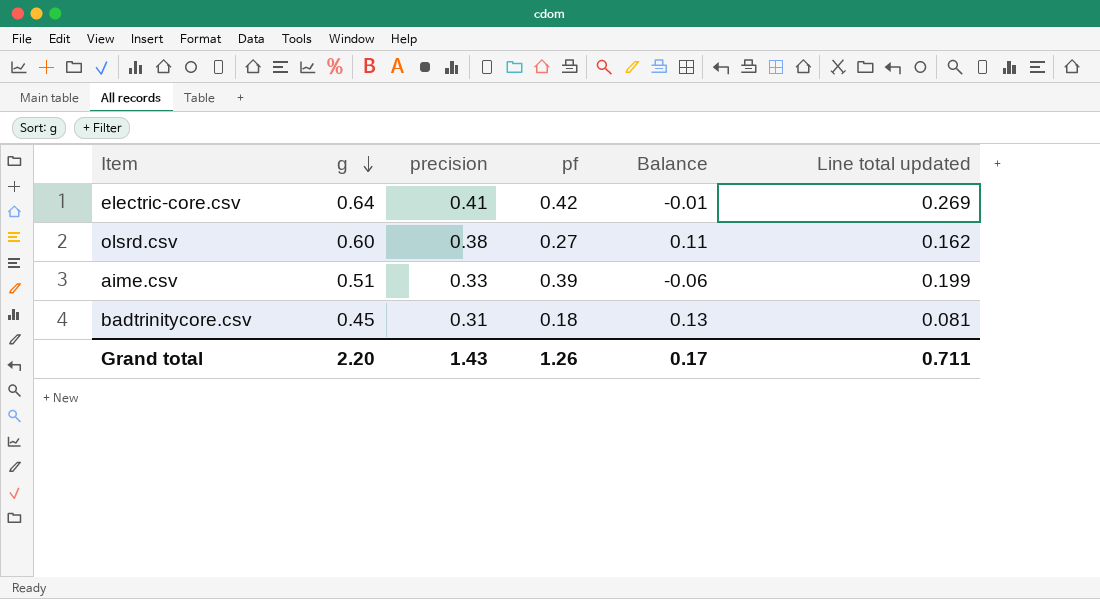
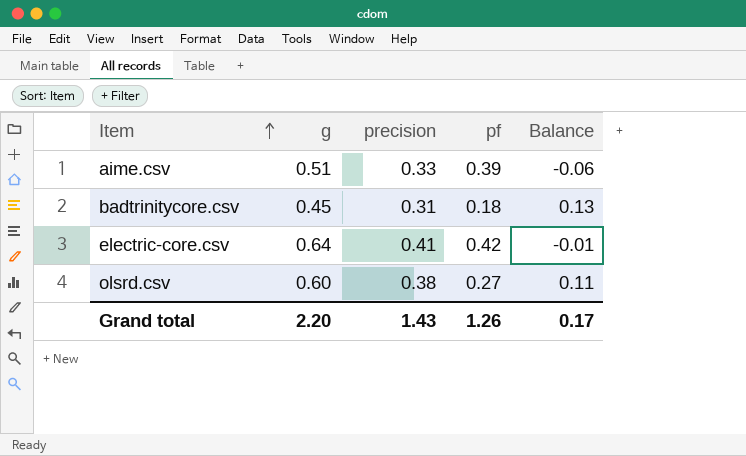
row order: g descending -> Item ascending
column Line total updated | formula: [g] * [pf] -> none

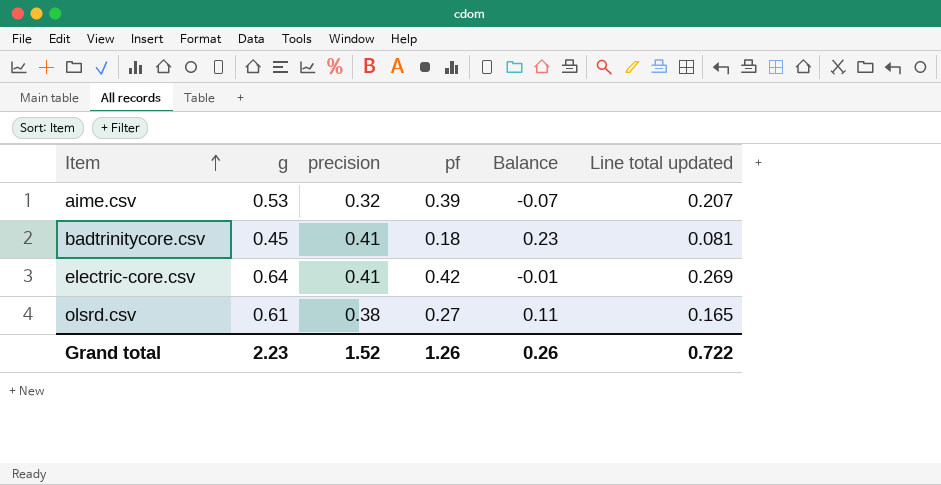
column Line total updated | formula: none -> [g] * [pf]
aime.csv | g: 0.51 -> 0.53
aime.csv | precision: 0.33 -> 0.32
aime.csv | Balance: -0.06 -> -0.07
badtrinitycore.csv | precision: 0.31 -> 0.41
badtrinitycore.csv | Balance: 0.13 -> 0.23
olsrd.csv | g: 0.60 -> 0.61
Grand total | g: 2.20 -> 2.23
Grand total | precision: 1.43 -> 1.52
Grand total | Balance: 0.17 -> 0.26

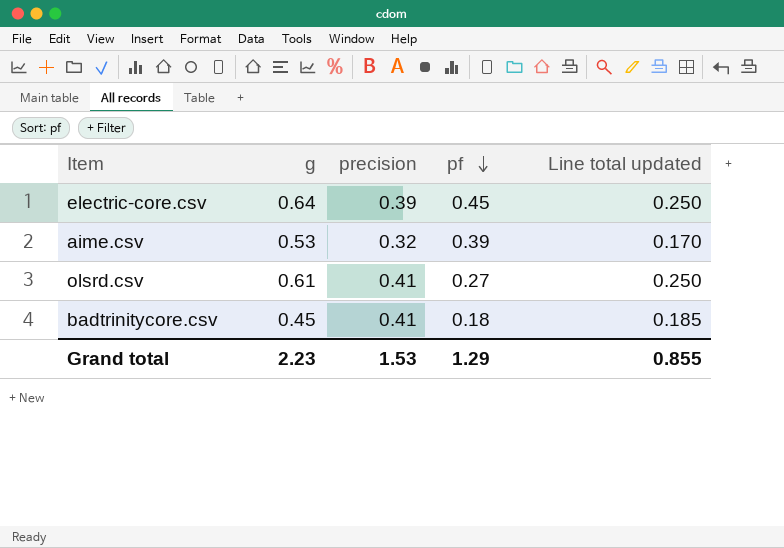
row order: Item ascending -> pf descending
column Balance | formula: [precision] - [pf] -> none
column Line total updated | formula: [g] * [pf] -> [g] * [precision]
electric-core.csv | precision: 0.41 -> 0.39
electric-core.csv | pf: 0.42 -> 0.45
olsrd.csv | precision: 0.38 -> 0.41
Grand total | precision: 1.52 -> 1.53
Grand total | pf: 1.26 -> 1.29
Grand total | Line total updated: 0.722 -> 0.855

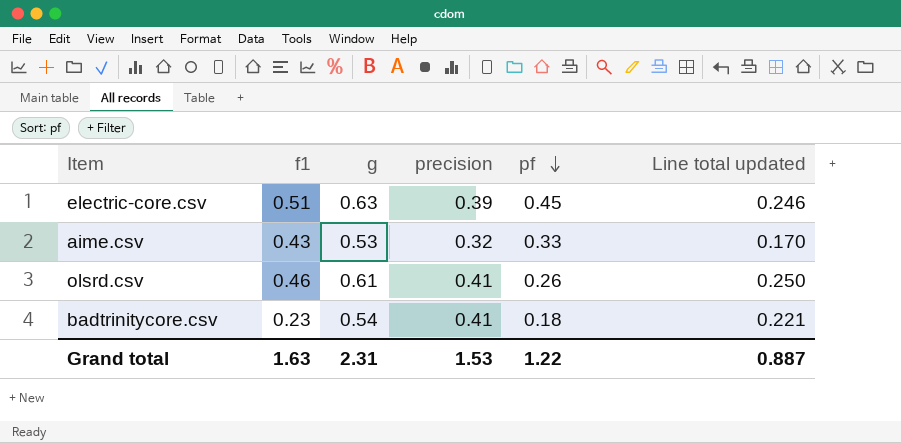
column f1 | position: none -> 2
electric-core.csv | g: 0.64 -> 0.63
electric-core.csv | Line total updated: 0.250 -> 0.246
aime.csv | pf: 0.39 -> 0.33
olsrd.csv | pf: 0.27 -> 0.26
badtrinitycore.csv | g: 0.45 -> 0.54
badtrinitycore.csv | Line total updated: 0.185 -> 0.221
Grand total | g: 2.23 -> 2.31
Grand total | pf: 1.29 -> 1.22
Grand total | Line total updated: 0.855 -> 0.887

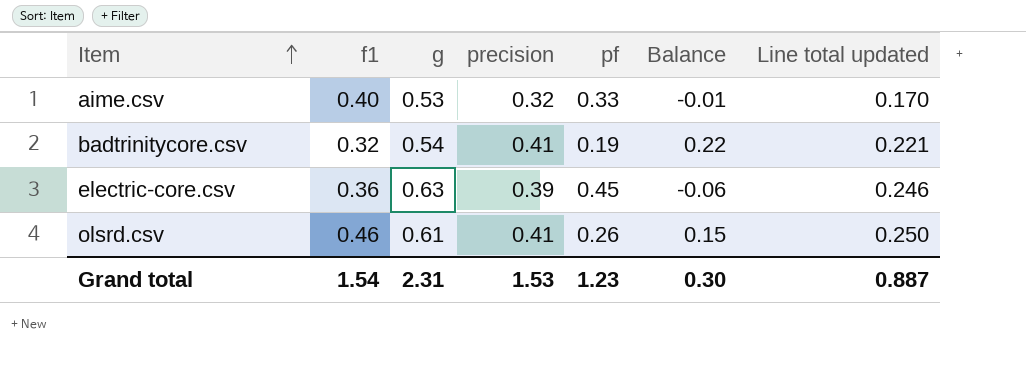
row order: pf descending -> Item ascending
column Balance | formula: none -> [precision] - [pf]
aime.csv | f1: 0.43 -> 0.40
badtrinitycore.csv | f1: 0.23 -> 0.32
badtrinitycore.csv | pf: 0.18 -> 0.19
electric-core.csv | f1: 0.51 -> 0.36
Grand total | f1: 1.63 -> 1.54
Grand total | pf: 1.22 -> 1.23

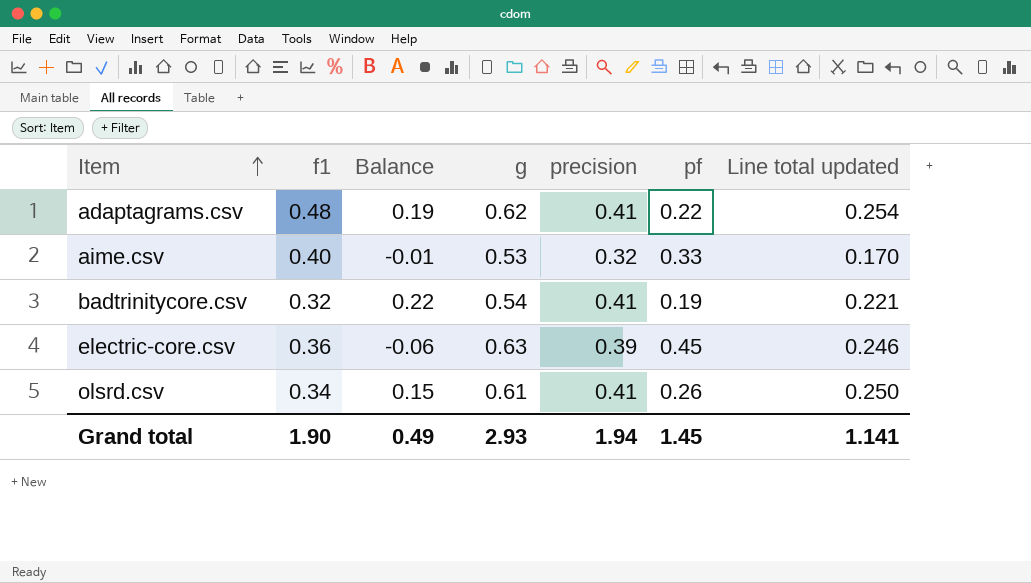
column Balance | position: 6 -> 3
row adaptagrams.csv: none -> 0.48 | 0.19 | 0.62 | 0.41 | 0.22 | 0.254
olsrd.csv | f1: 0.46 -> 0.34
Grand total | f1: 1.54 -> 1.90
Grand total | Balance: 0.30 -> 0.49
Grand total | g: 2.31 -> 2.93
Grand total | precision: 1.53 -> 1.94
Grand total | pf: 1.23 -> 1.45
Grand total | Line total updated: 0.887 -> 1.141

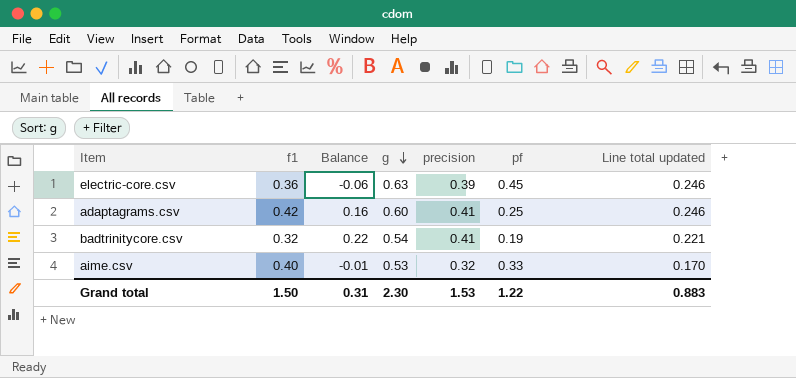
row order: Item ascending -> g descending
row olsrd.csv: 0.34 | 0.15 | 0.61 | 0.41 | 0.26 | 0.250 -> none
adaptagrams.csv | f1: 0.48 -> 0.42
adaptagrams.csv | Balance: 0.19 -> 0.16
adaptagrams.csv | g: 0.62 -> 0.60
adaptagrams.csv | pf: 0.22 -> 0.25
adaptagrams.csv | Line total updated: 0.254 -> 0.246
Grand total | f1: 1.90 -> 1.50
Grand total | Balance: 0.49 -> 0.31
Grand total | g: 2.93 -> 2.30
Grand total | precision: 1.94 -> 1.53
Grand total | pf: 1.45 -> 1.22
Grand total | Line total updated: 1.141 -> 0.883

